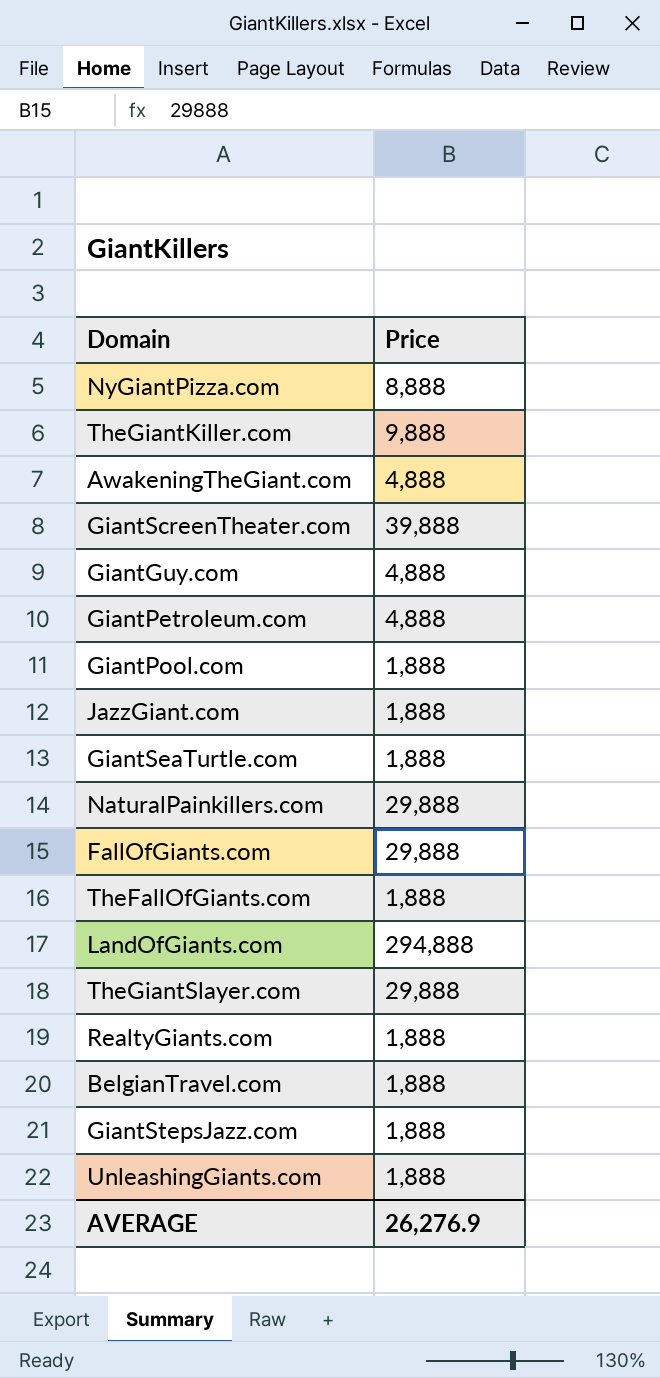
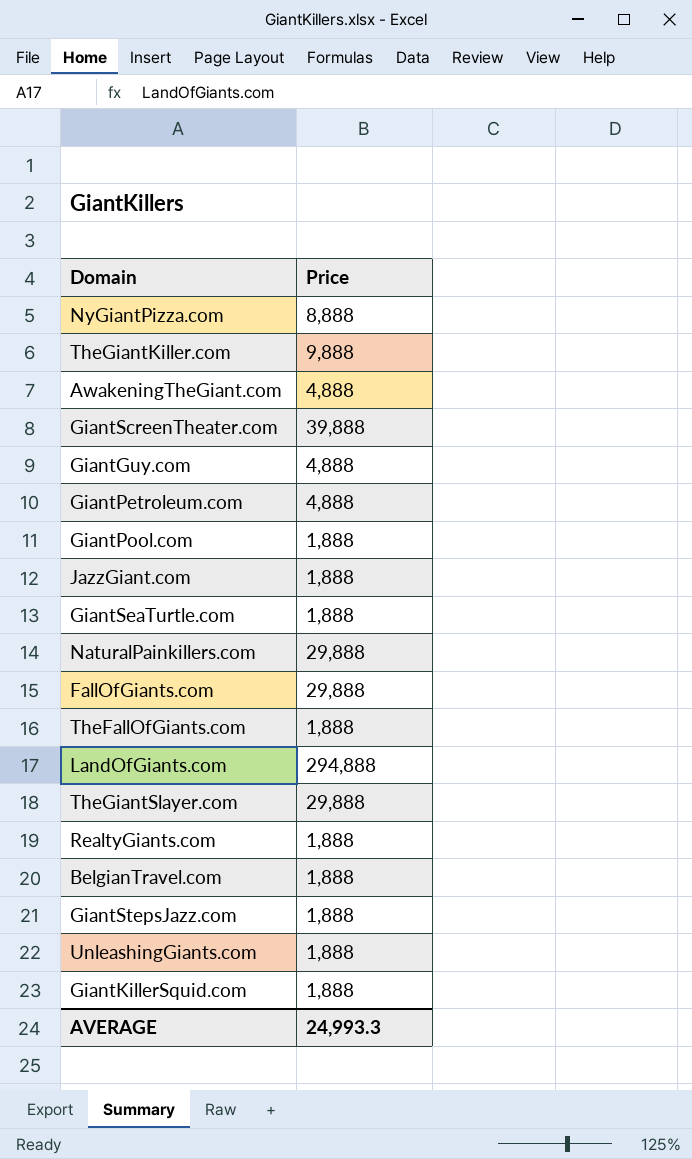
row GiantKillerSquid.com: none -> 1,888
AVERAGE | Price: 26,276.9 -> 24,993.3

